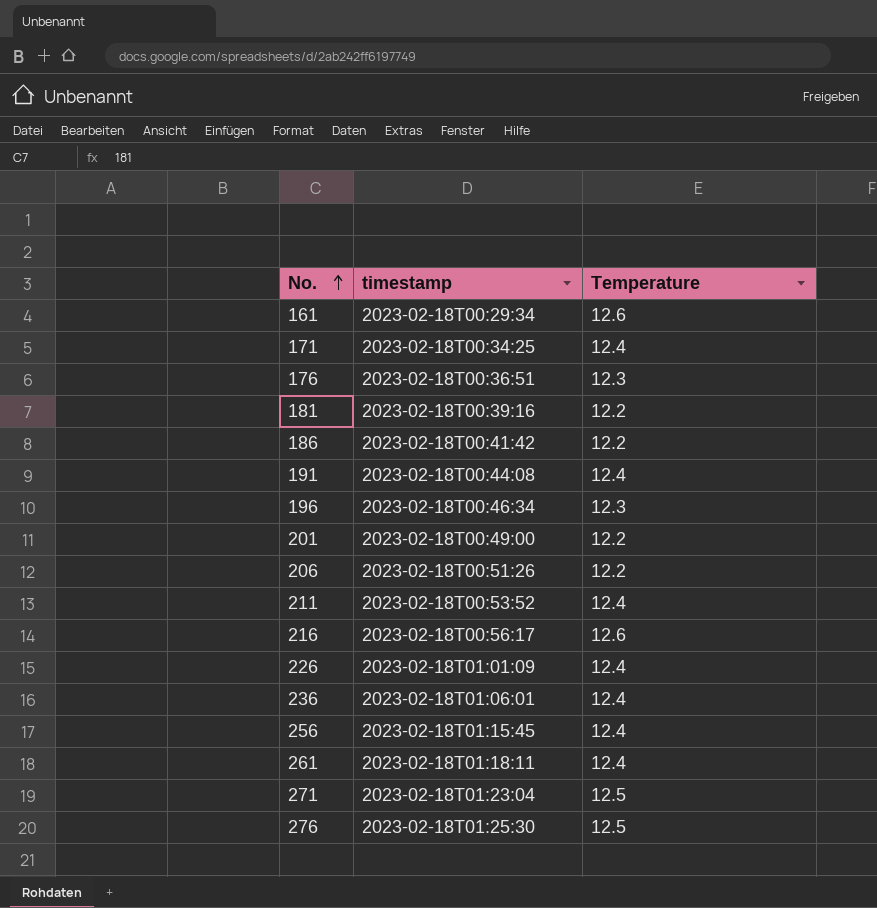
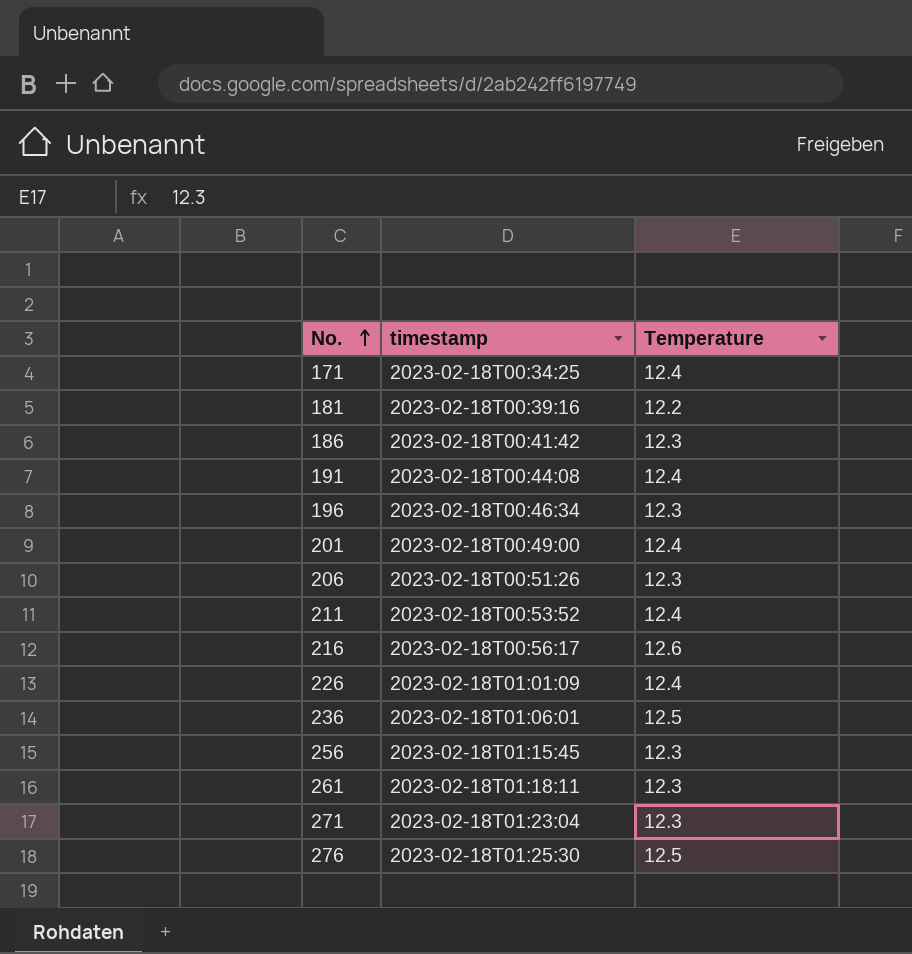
row 161: 2023-02-18T00:29:34 | 12.6 -> none
row 176: 2023-02-18T00:36:51 | 12.3 -> none
186 | Temperature: 12.2 -> 12.3
201 | Temperature: 12.2 -> 12.4
206 | Temperature: 12.2 -> 12.3
236 | Temperature: 12.4 -> 12.5
256 | Temperature: 12.4 -> 12.3
261 | Temperature: 12.4 -> 12.3
271 | Temperature: 12.5 -> 12.3

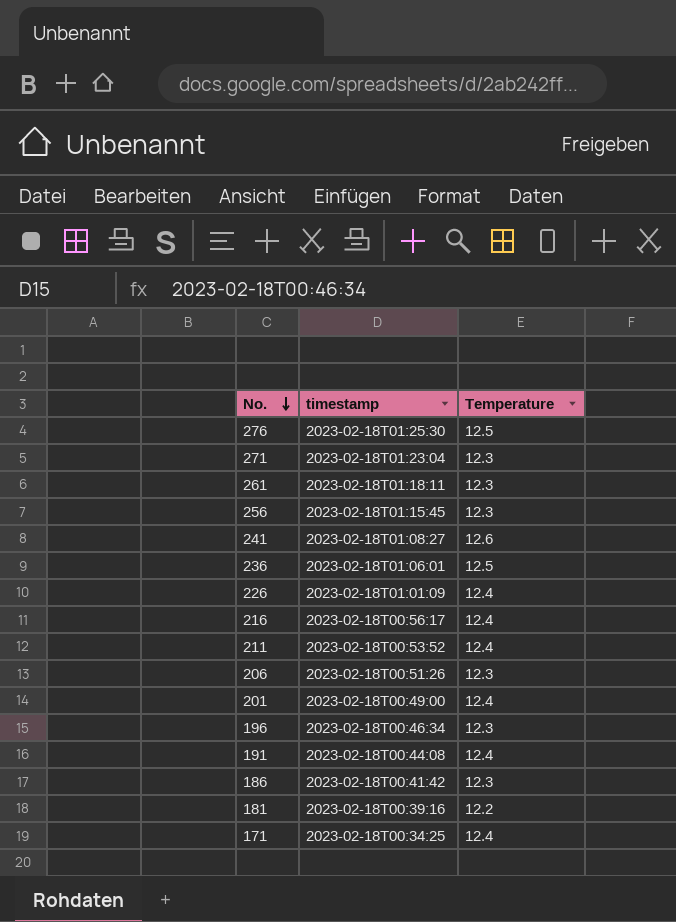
row order: No. ascending -> No. descending
row 241: none -> 2023-02-18T01:08:27 | 12.6
216 | Temperature: 12.6 -> 12.4

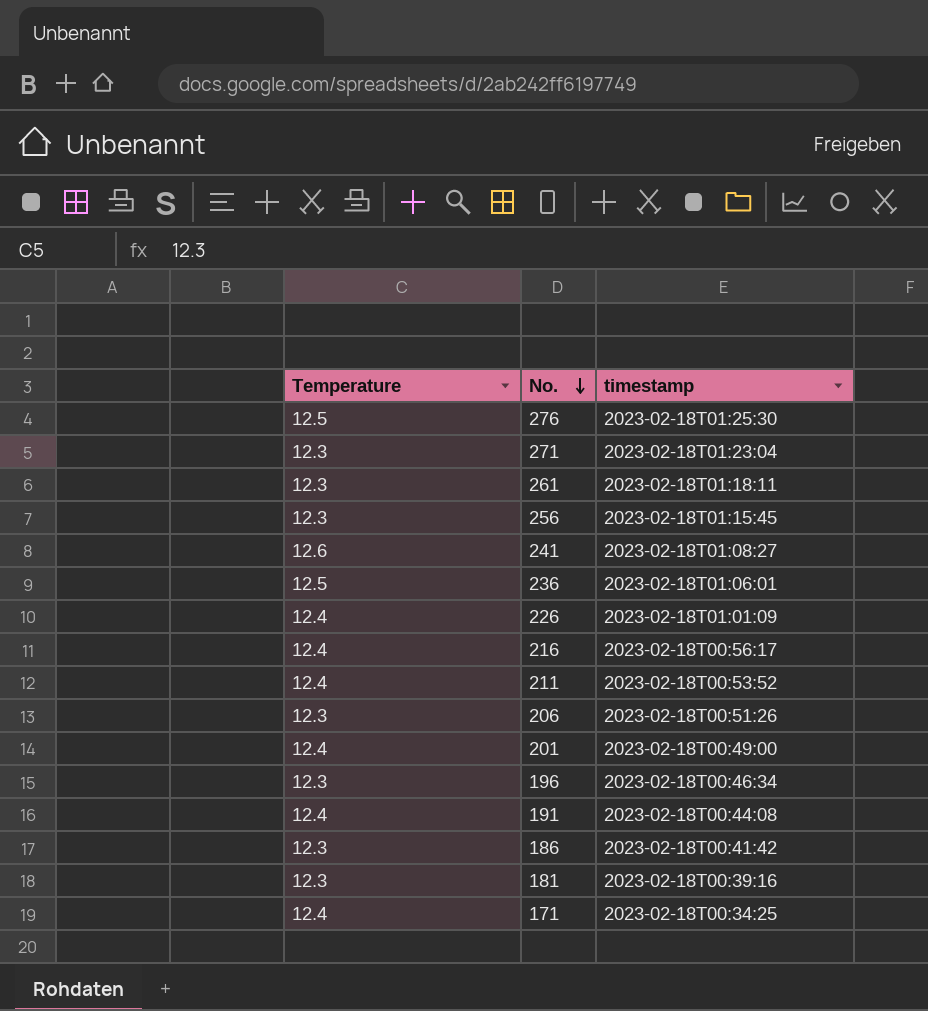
column Temperature | position: 3 -> 1
181 | Temperature: 12.2 -> 12.3

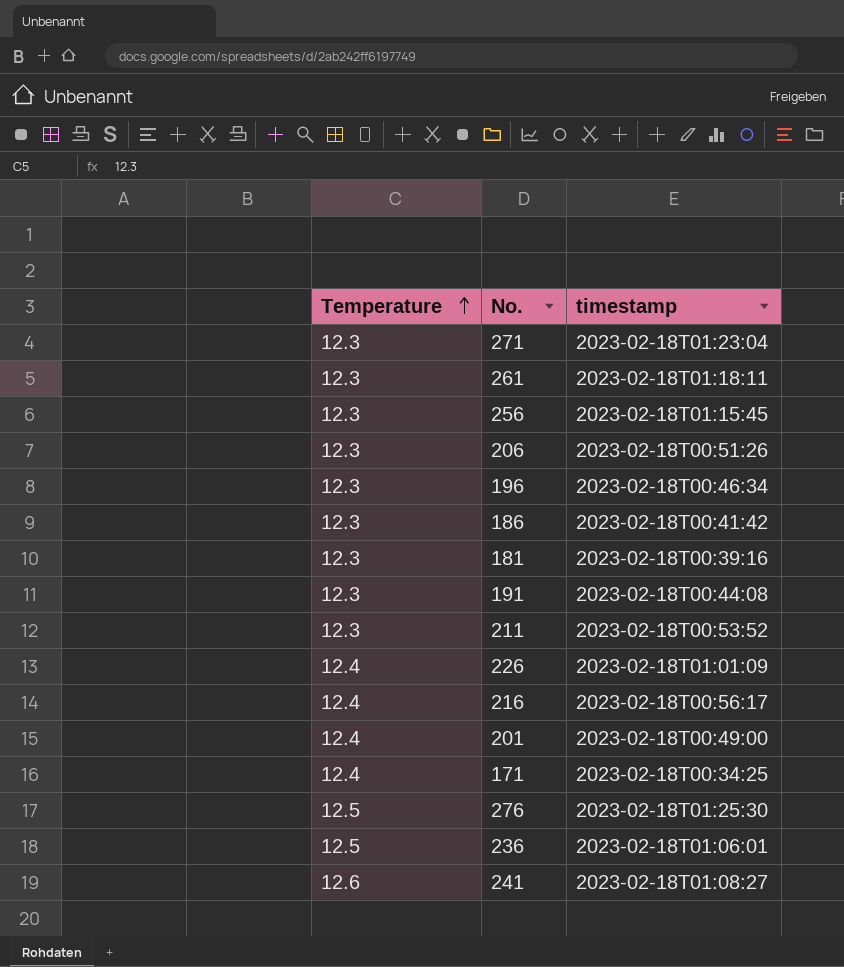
row order: No. descending -> Temperature ascending
191 | Temperature: 12.4 -> 12.3
211 | Temperature: 12.4 -> 12.3

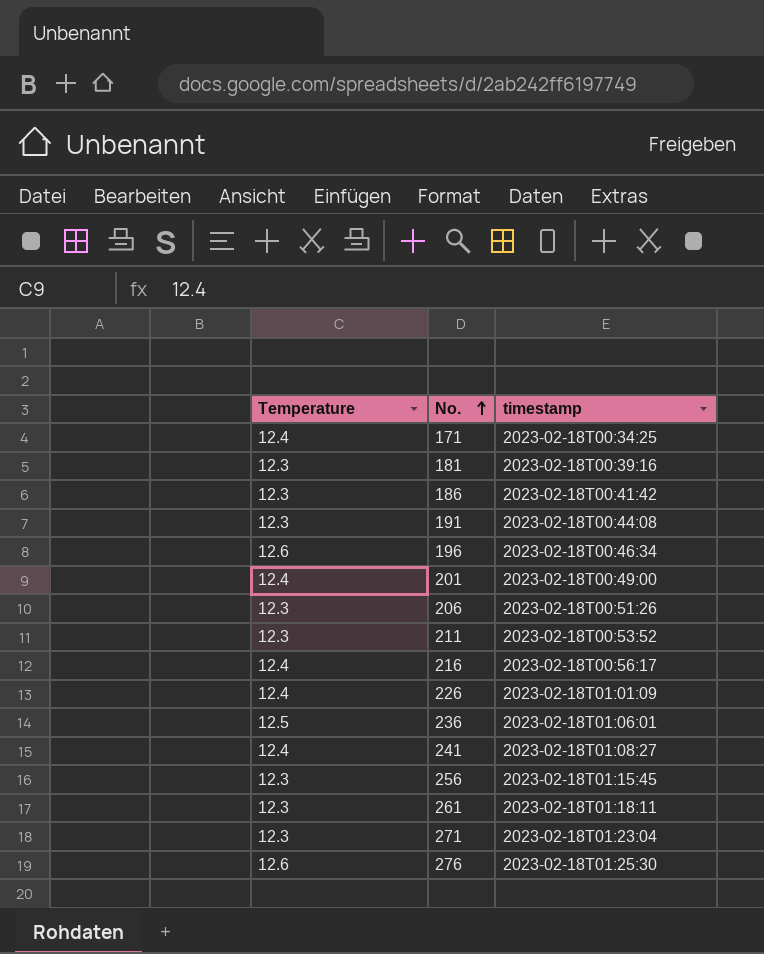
row order: Temperature ascending -> No. ascending
196 | Temperature: 12.3 -> 12.6
241 | Temperature: 12.6 -> 12.4
276 | Temperature: 12.5 -> 12.6

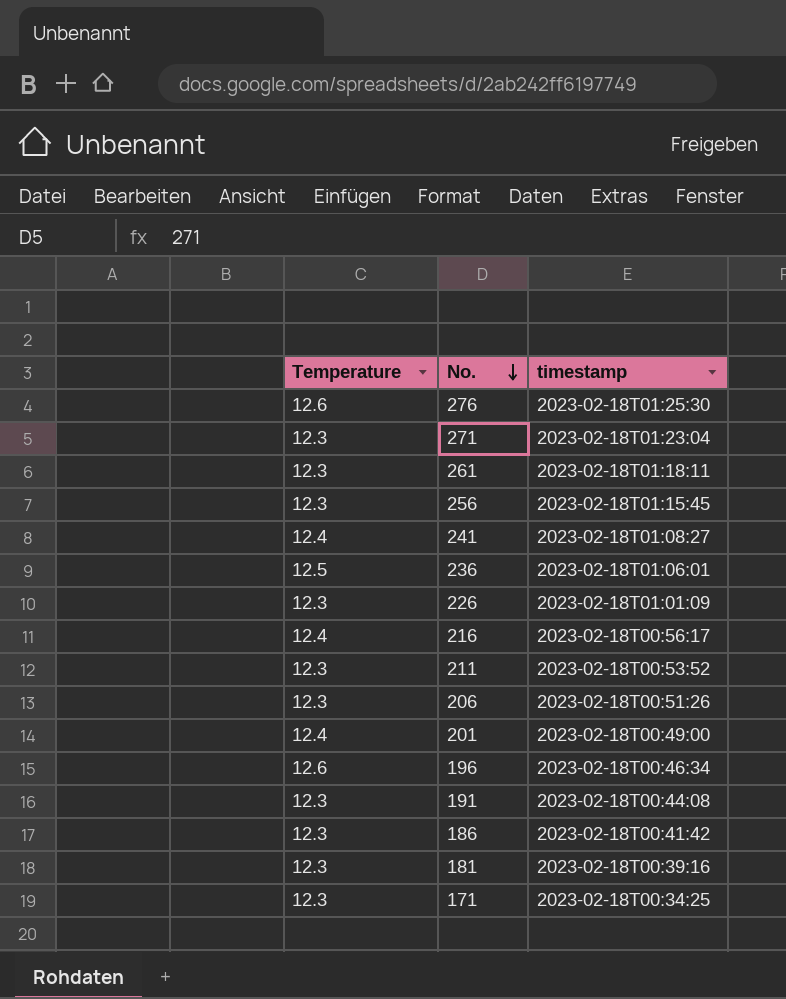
row order: No. ascending -> No. descending
226 | Temperature: 12.4 -> 12.3
171 | Temperature: 12.4 -> 12.3

